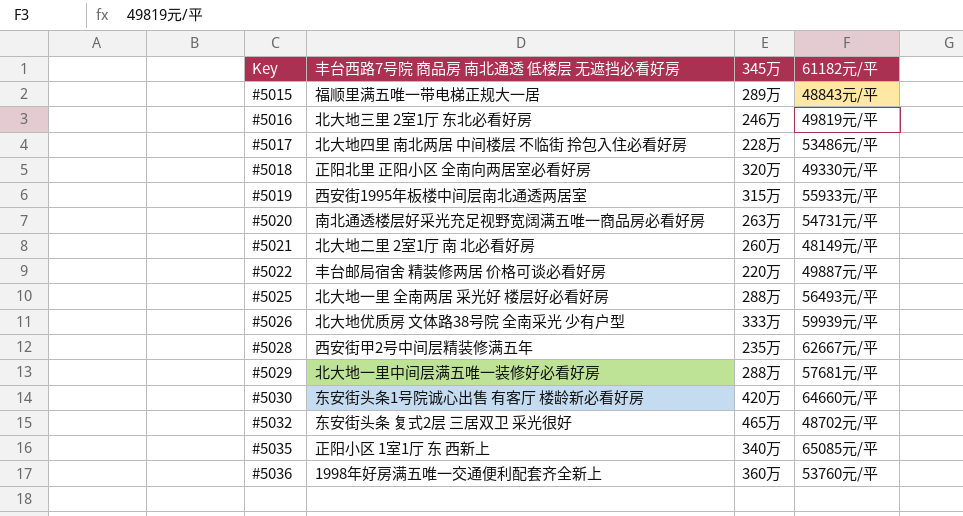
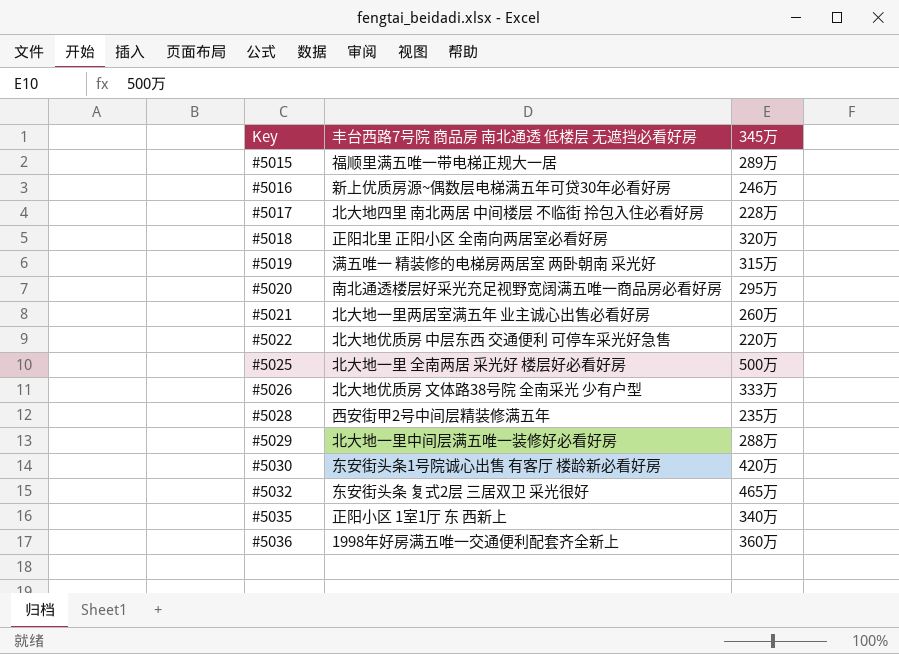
column 61182元/平 | position: 4 -> none
#5016 | 丰台西路7号院 商品房 南北通透 低楼层 无遮挡必看好房: 北大地三里 2室1厅 东北必看好房 -> 新上优质房源~偶数层电梯满五年可贷30年必看好房
#5019 | 丰台西路7号院 商品房 南北通透 低楼层 无遮挡必看好房: 西安街1995年板楼中间层南北通透两居室 -> 满五唯一 精装修的电梯房两居室 两卧朝南 采光好
#5020 | 345万: 263万 -> 295万
#5021 | 丰台西路7号院 商品房 南北通透 低楼层 无遮挡必看好房: 北大地二里 2室1厅 南 北必看好房 -> 北大地一里两居室满五年 业主诚心出售必看好房
#5022 | 丰台西路7号院 商品房 南北通透 低楼层 无遮挡必看好房: 丰台邮局宿舍 精装修两居 价格可谈必看好房 -> 北大地优质房 中层东西 交通便利 可停车采光好急售
#5025 | 345万: 288万 -> 500万

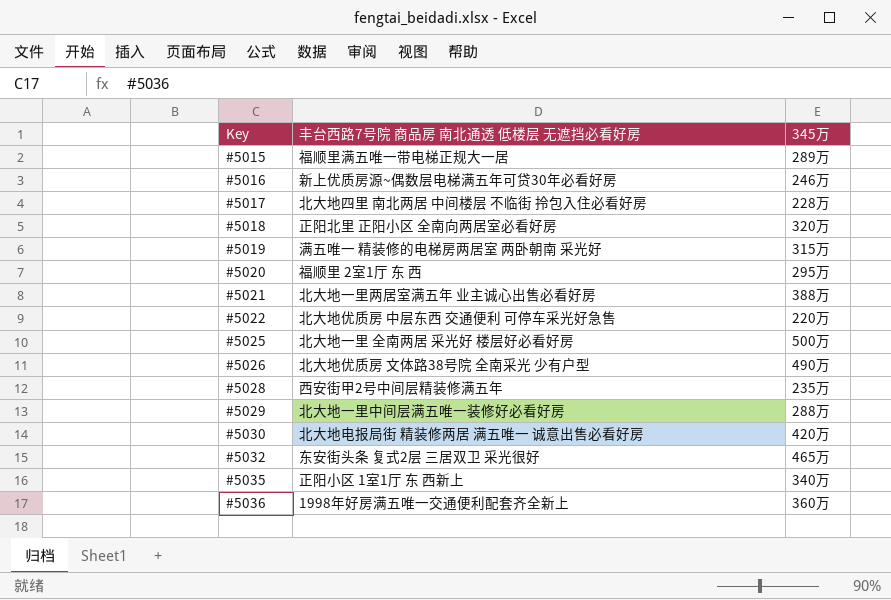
#5020 | 丰台西路7号院 商品房 南北通透 低楼层 无遮挡必看好房: 南北通透楼层好采光充足视野宽阔满五唯一商品房必看好房 -> 福顺里 2室1厅 东 西
#5021 | 345万: 260万 -> 388万
#5026 | 345万: 333万 -> 490万
#5030 | 丰台西路7号院 商品房 南北通透 低楼层 无遮挡必看好房: 东安街头条1号院诚心出售 有客厅 楼龄新必看好房 -> 北大地电报局街 精装修两居 满五唯一 诚意出售必看好房

